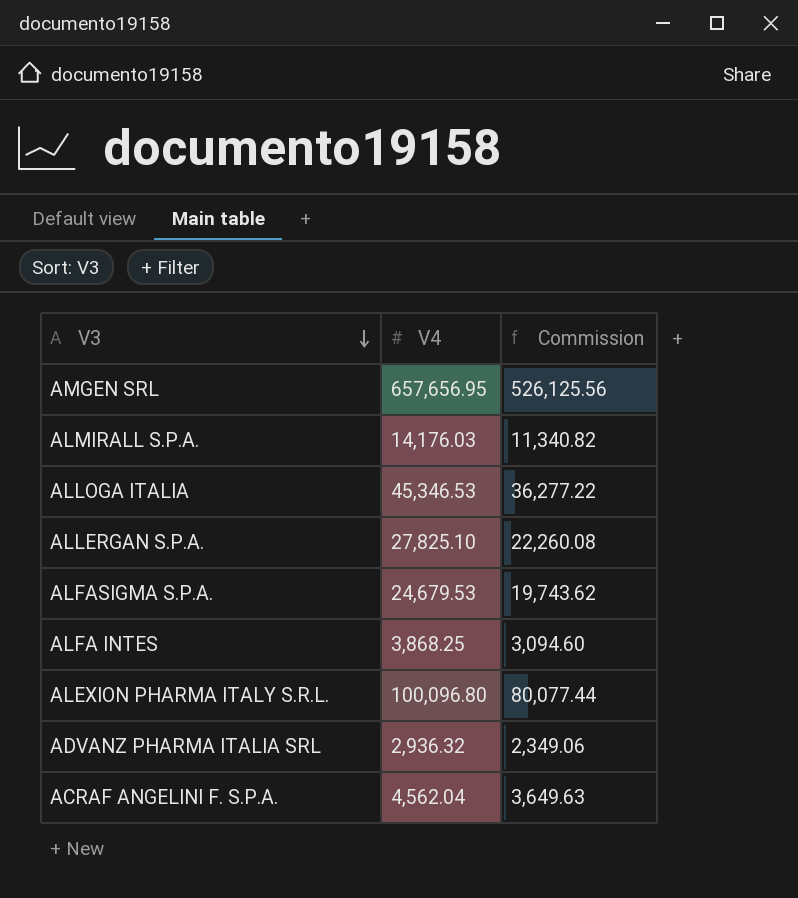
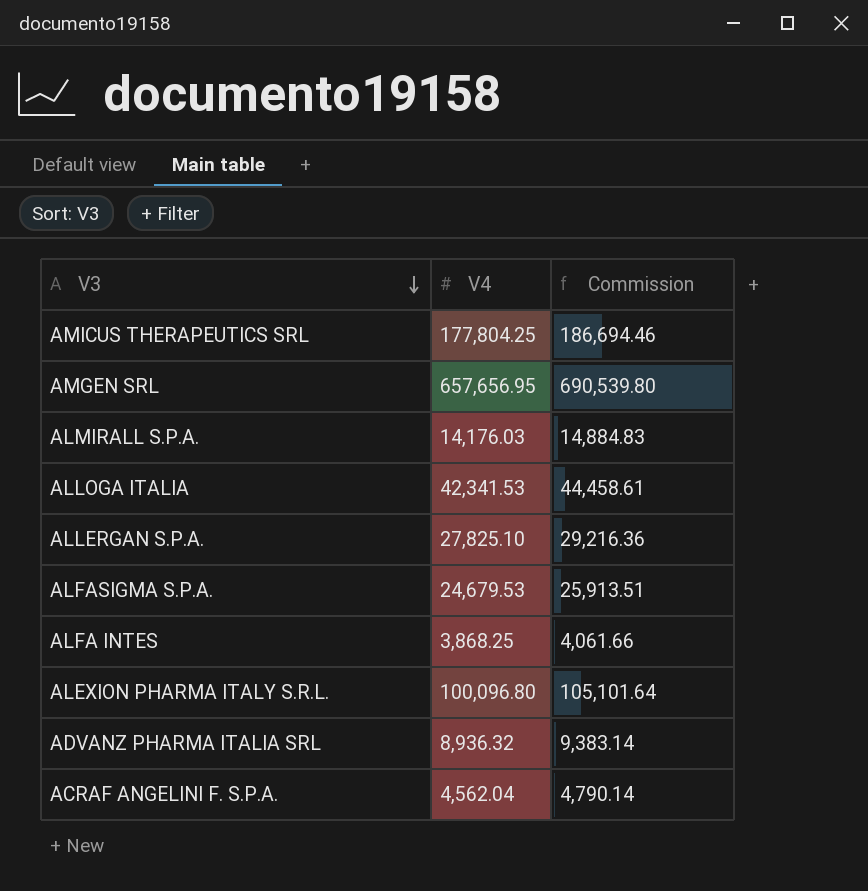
column Commission | formula: [V4] * 0.8 -> [V4] * 1.05
row AMICUS THERAPEUTICS SRL: none -> 177,804.25 | 186,694.46
ALLOGA ITALIA | V4: 45,346.53 -> 42,341.53
ADVANZ PHARMA ITALIA SRL | V4: 2,936.32 -> 8,936.32

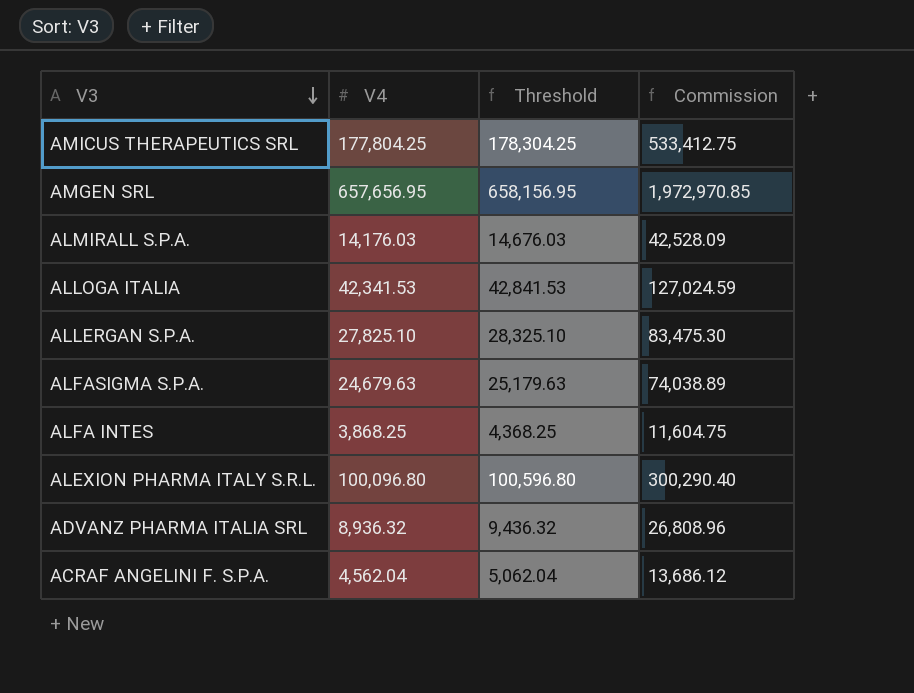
column Threshold | formula: none -> [V4] + 500
column Commission | formula: [V4] * 1.05 -> [V4] * 3
ALFASIGMA S.P.A. | V4: 24,679.53 -> 24,679.63

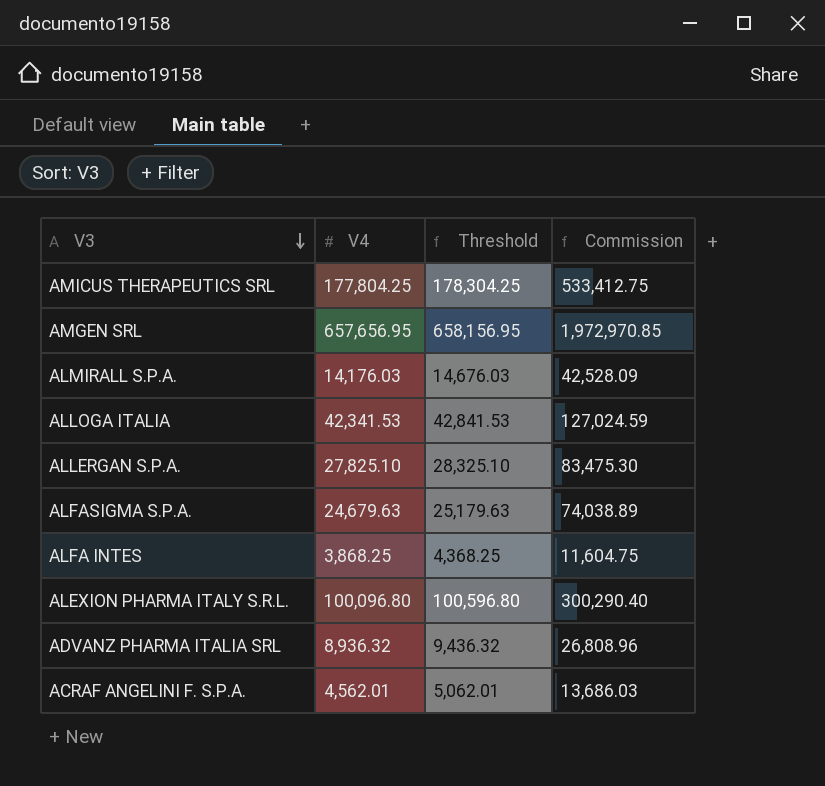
ACRAF ANGELINI F. S.P.A. | V4: 4,562.04 -> 4,562.01
ACRAF ANGELINI F. S.P.A. | Threshold: 5,062.04 -> 5,062.01
ACRAF ANGELINI F. S.P.A. | Commission: 13,686.12 -> 13,686.03

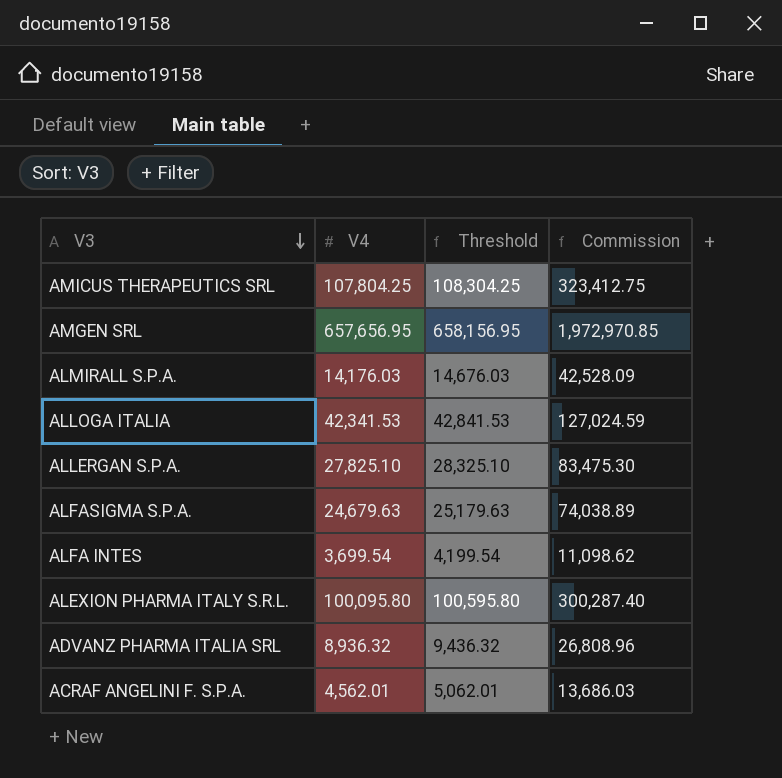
AMICUS THERAPEUTICS SRL | V4: 177,804.25 -> 107,804.25
AMICUS THERAPEUTICS SRL | Threshold: 178,304.25 -> 108,304.25
AMICUS THERAPEUTICS SRL | Commission: 533,412.75 -> 323,412.75
ALFA INTES | V4: 3,868.25 -> 3,699.54
ALFA INTES | Threshold: 4,368.25 -> 4,199.54
ALFA INTES | Commission: 11,604.75 -> 11,098.62
ALEXION PHARMA ITALY S.R.L. | V4: 100,096.80 -> 100,095.80
ALEXION PHARMA ITALY S.R.L. | Threshold: 100,596.80 -> 100,595.80
ALEXION PHARMA ITALY S.R.L. | Commission: 300,290.40 -> 300,287.40

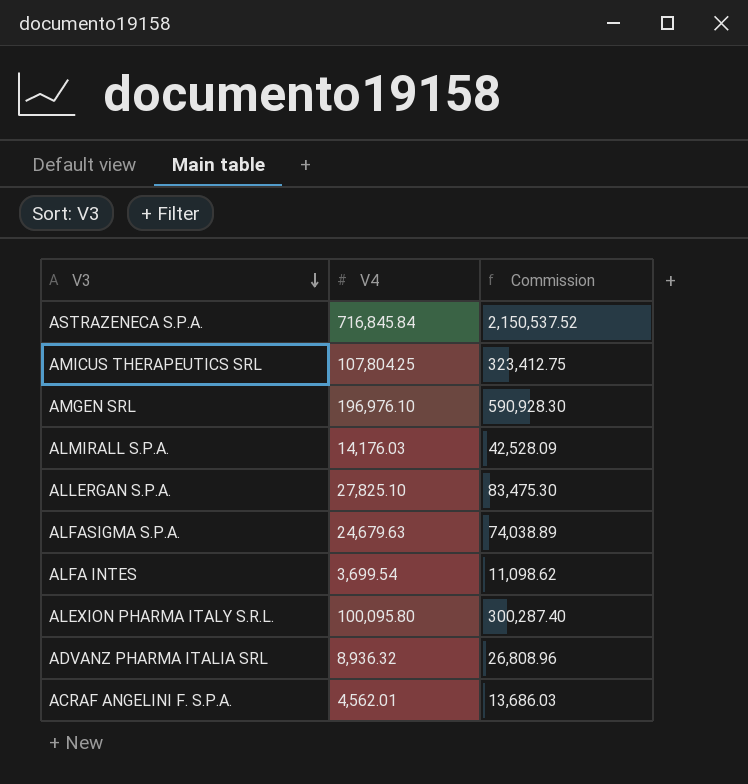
column Threshold | formula: [V4] + 500 -> none
row ALLOGA ITALIA: 42,341.53 | 42,841.53 | 127,024.59 -> none
row ASTRAZENECA S.P.A.: none -> 716,845.84 | 2,150,537.52
AMGEN SRL | V4: 657,656.95 -> 196,976.10
AMGEN SRL | Commission: 1,972,970.85 -> 590,928.30

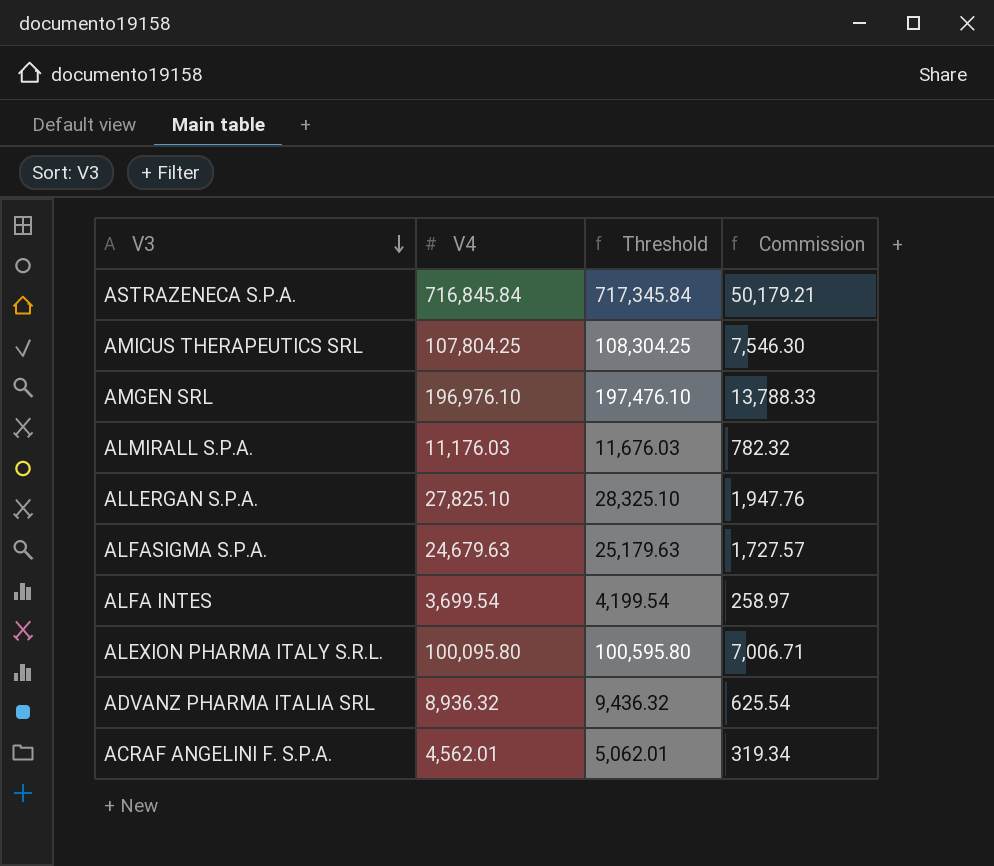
column Threshold | formula: none -> [V4] + 500
column Commission | formula: [V4] * 3 -> [V4] * 0.07
ALMIRALL S.P.A. | V4: 14,176.03 -> 11,176.03

